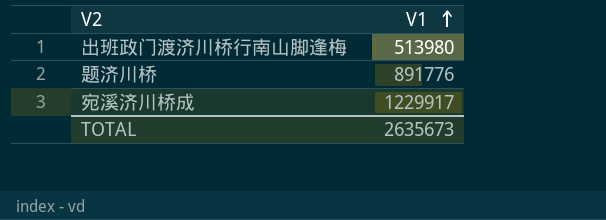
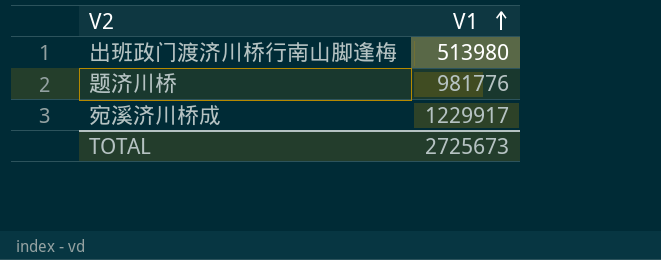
题济川桥 | V1: 891776 -> 981776
TOTAL | V1: 2635673 -> 2725673

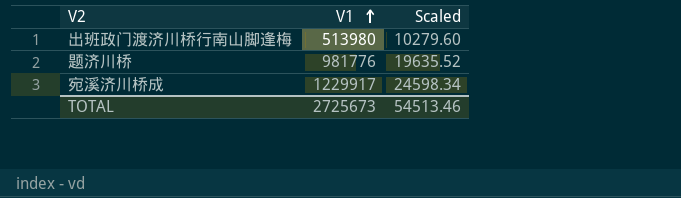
column Scaled | formula: none -> [V1] * 0.02

